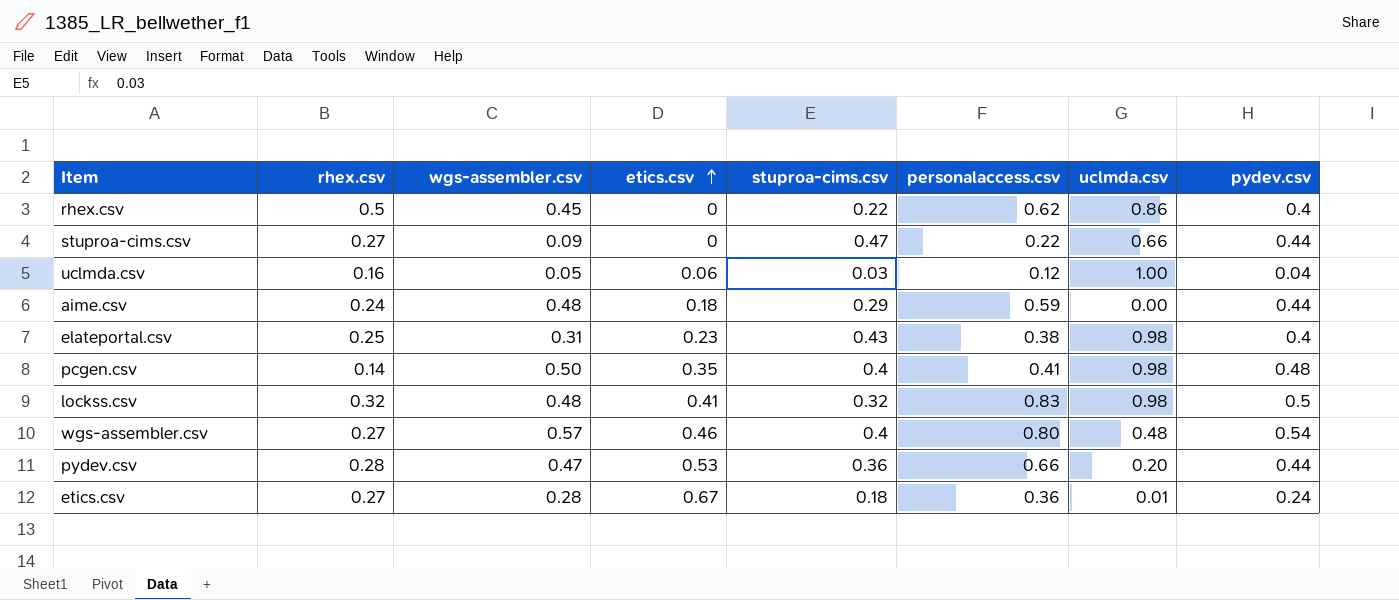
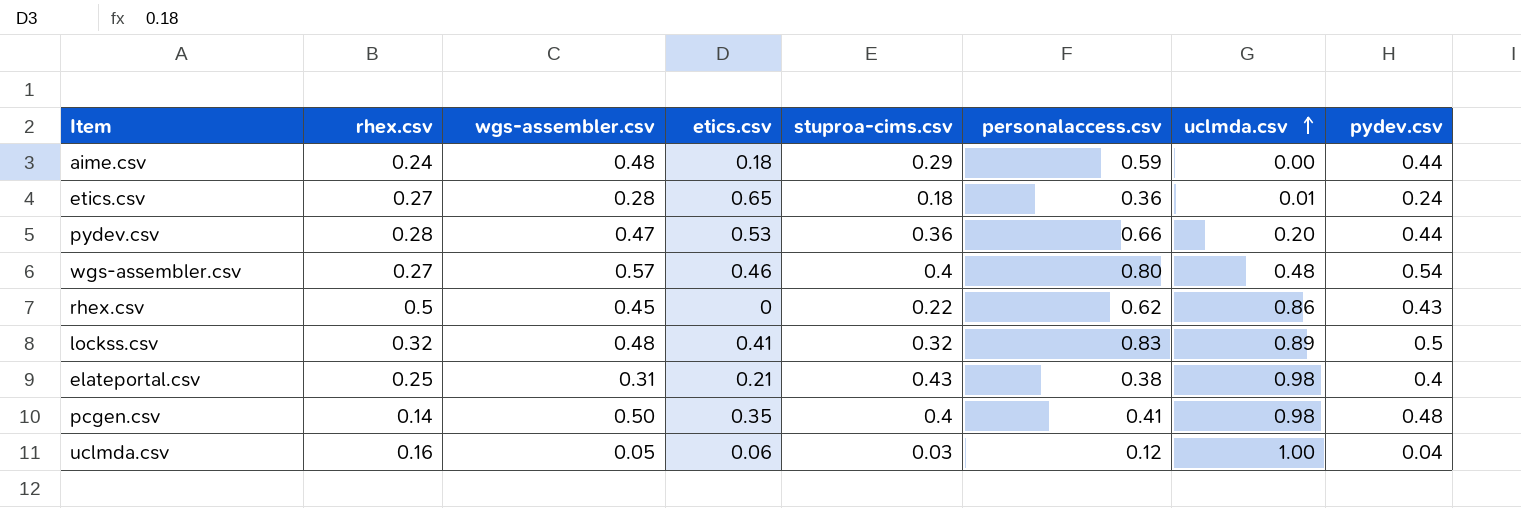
row order: etics.csv ascending -> uclmda.csv ascending
row stuproa-cims.csv: 0.27 | 0.09 | 0 | 0.47 | 0.22 | 0.66 | 0.44 -> none
etics.csv | etics.csv: 0.67 -> 0.65
rhex.csv | pydev.csv: 0.4 -> 0.43
lockss.csv | uclmda.csv: 0.98 -> 0.89
elateportal.csv | etics.csv: 0.23 -> 0.21

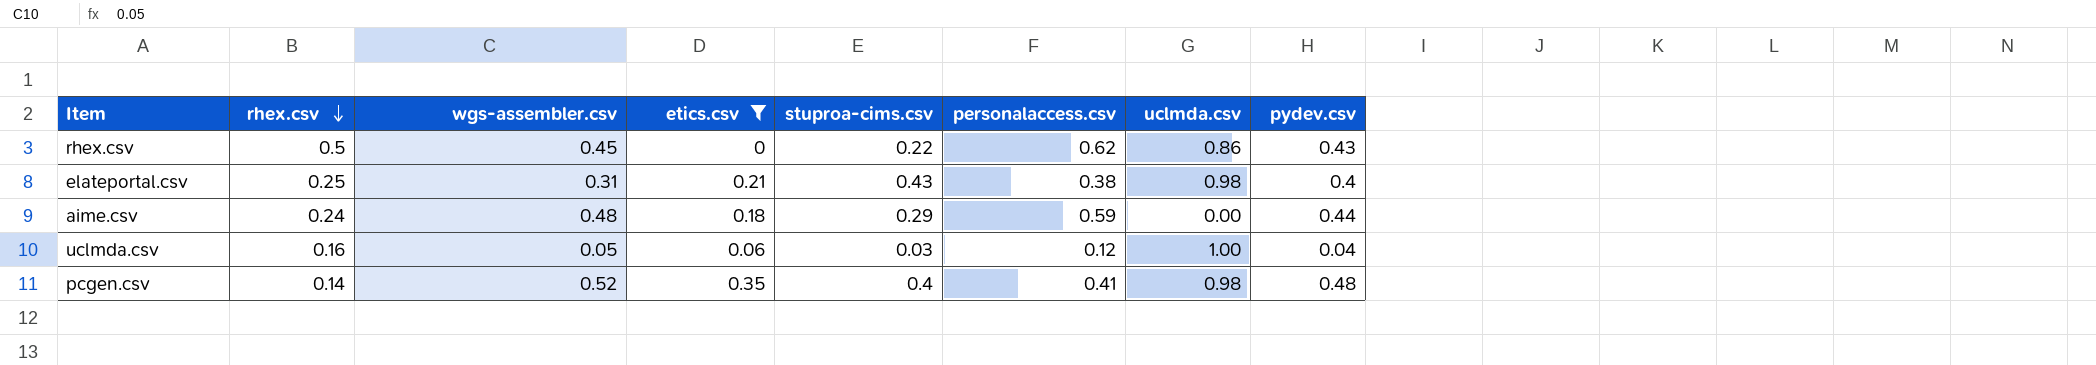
filter: none -> etics.csv <= 0.35
row order: uclmda.csv ascending -> rhex.csv descending
pcgen.csv | wgs-assembler.csv: 0.50 -> 0.52

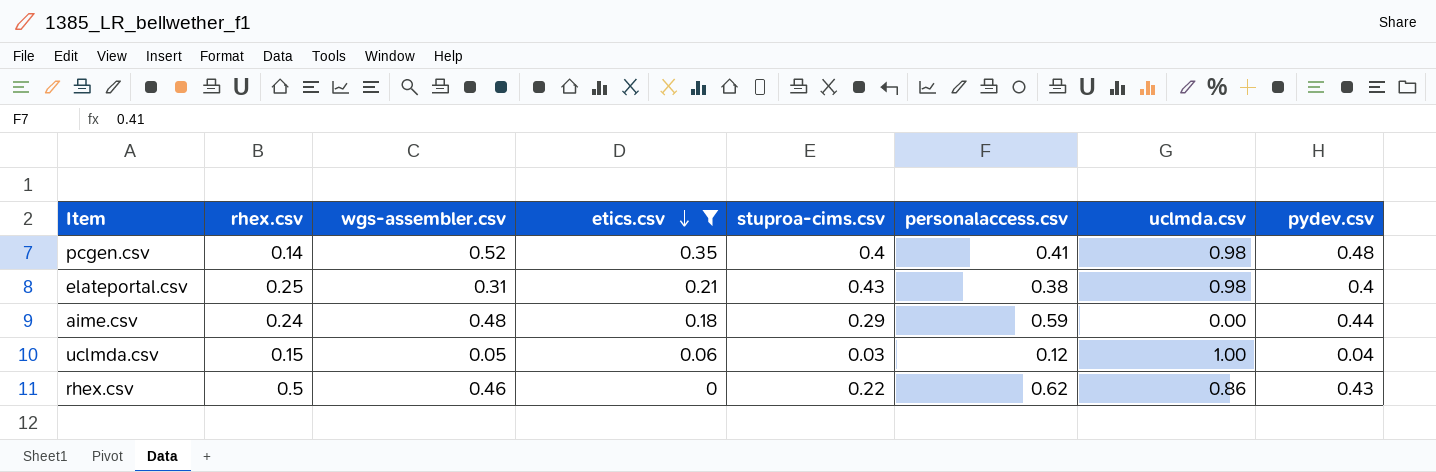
row order: rhex.csv descending -> etics.csv descending
uclmda.csv | rhex.csv: 0.16 -> 0.15
rhex.csv | wgs-assembler.csv: 0.45 -> 0.46

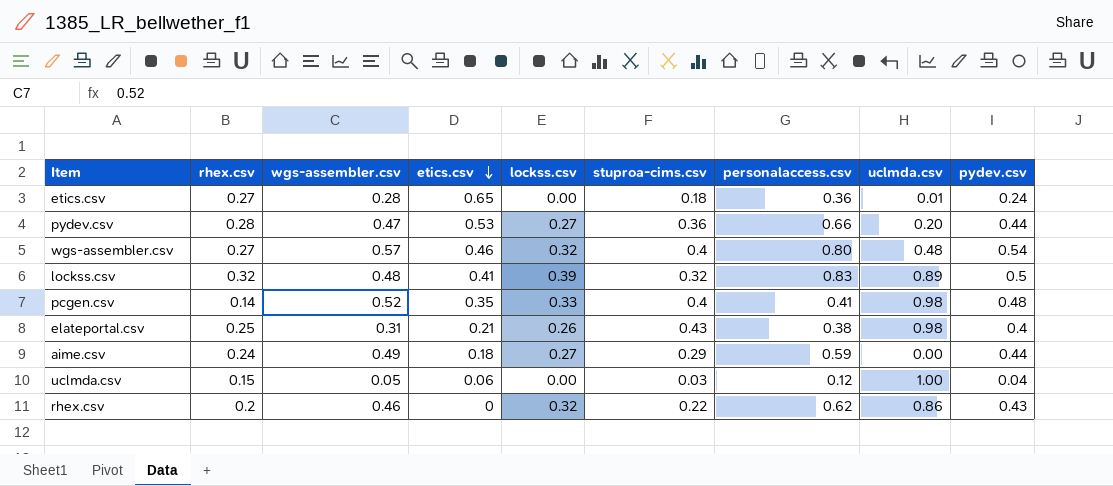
filter: etics.csv <= 0.35 -> none
column lockss.csv | position: none -> 5
aime.csv | wgs-assembler.csv: 0.48 -> 0.49
rhex.csv | rhex.csv: 0.5 -> 0.2

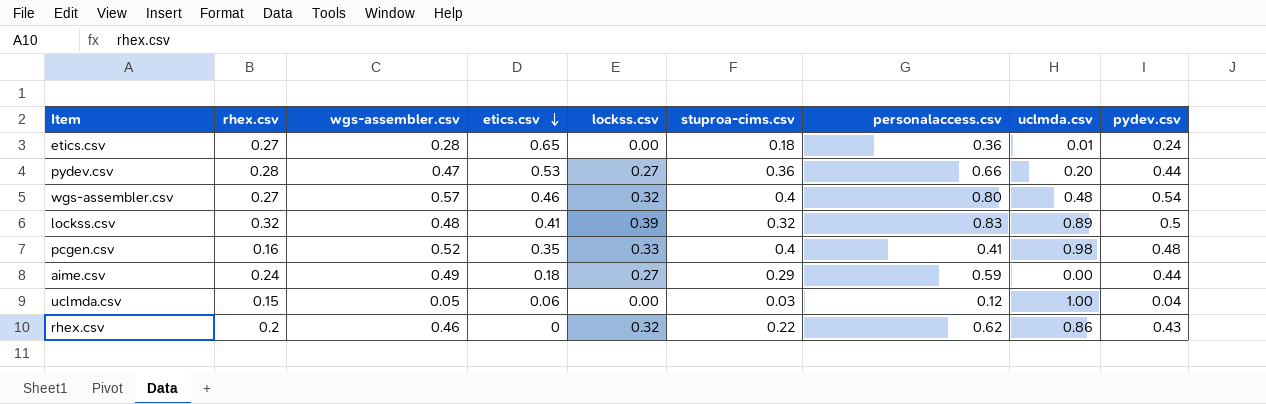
row elateportal.csv: 0.25 | 0.31 | 0.21 | 0.26 | 0.43 | 0.38 | 0.98 | 0.4 -> none
pcgen.csv | rhex.csv: 0.14 -> 0.16

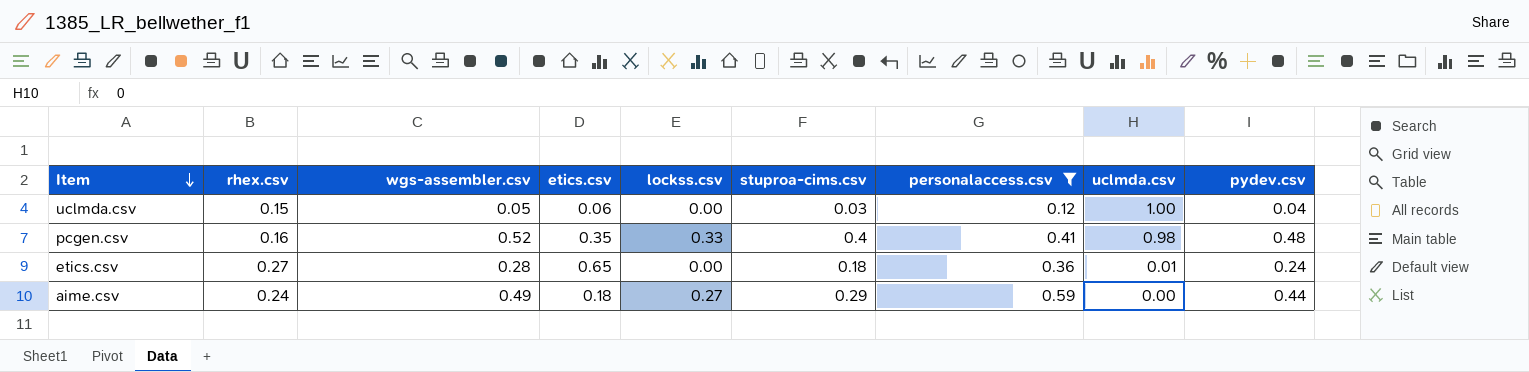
filter: none -> personalaccess.csv <= 0.59
row order: etics.csv descending -> Item descending

